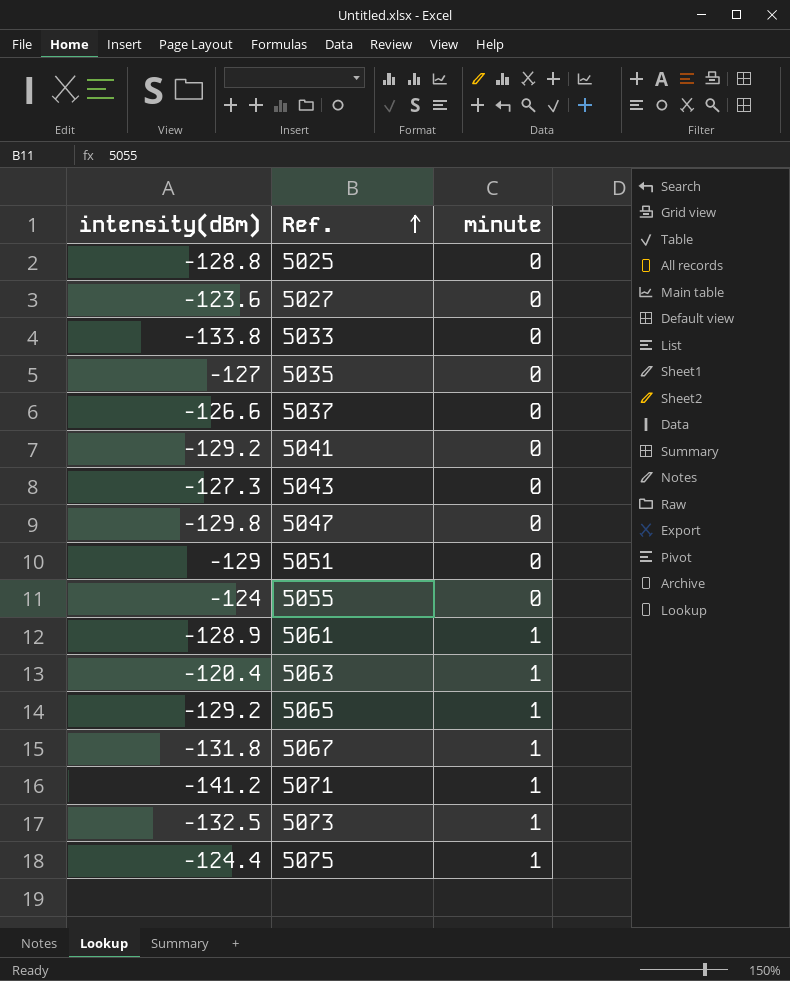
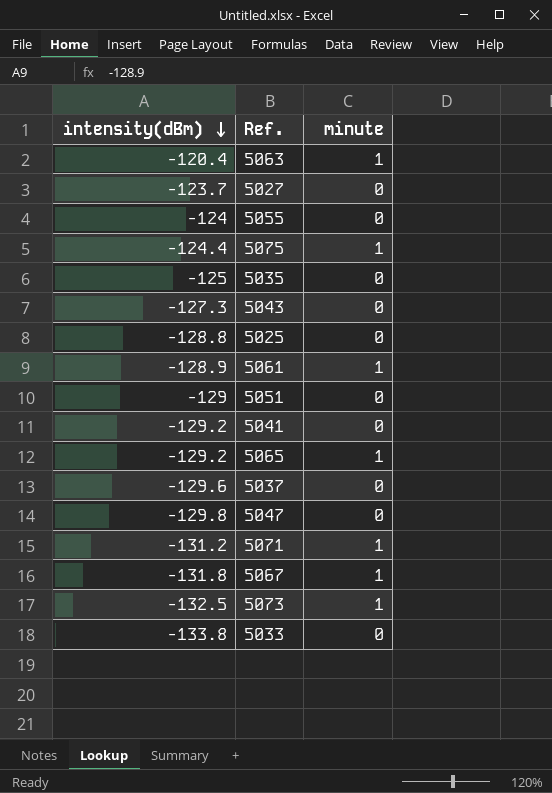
row order: Ref. ascending -> intensity(dBm) descending
5027 | intensity(dBm): -123.6 -> -123.7
5035 | intensity(dBm): -127 -> -125
5037 | intensity(dBm): -126.6 -> -129.6
5071 | intensity(dBm): -141.2 -> -131.2

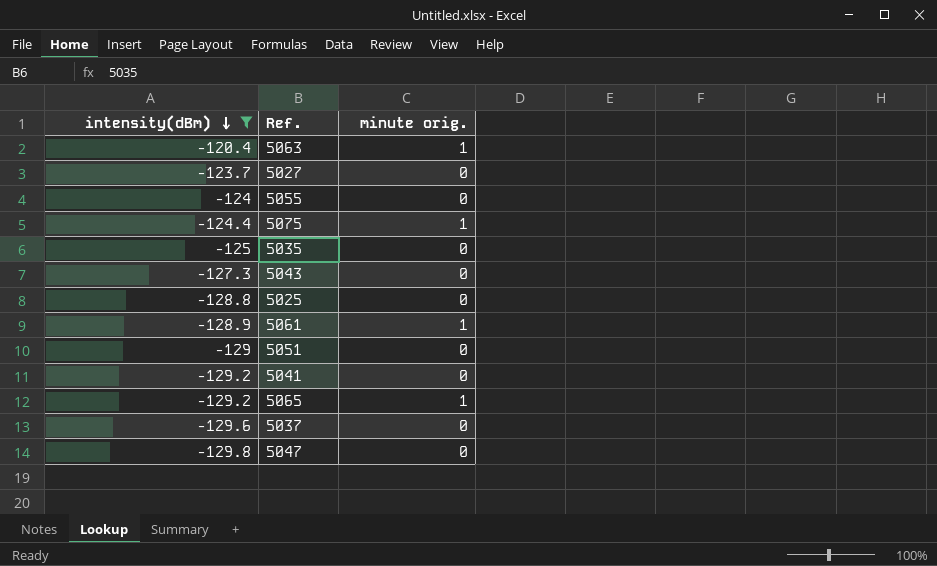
filter: none -> intensity(dBm) >= -129.8
column name: minute -> minute orig.

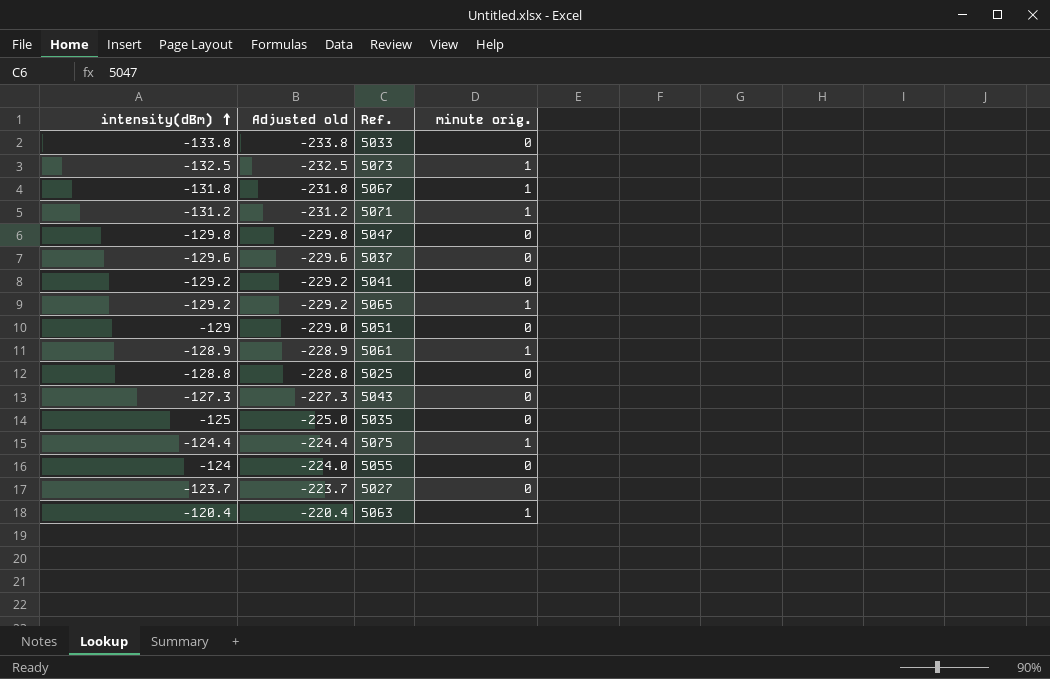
filter: intensity(dBm) >= -129.8 -> none
row order: intensity(dBm) descending -> intensity(dBm) ascending
column Adjusted old | formula: none -> [intensity(dBm)] - 100

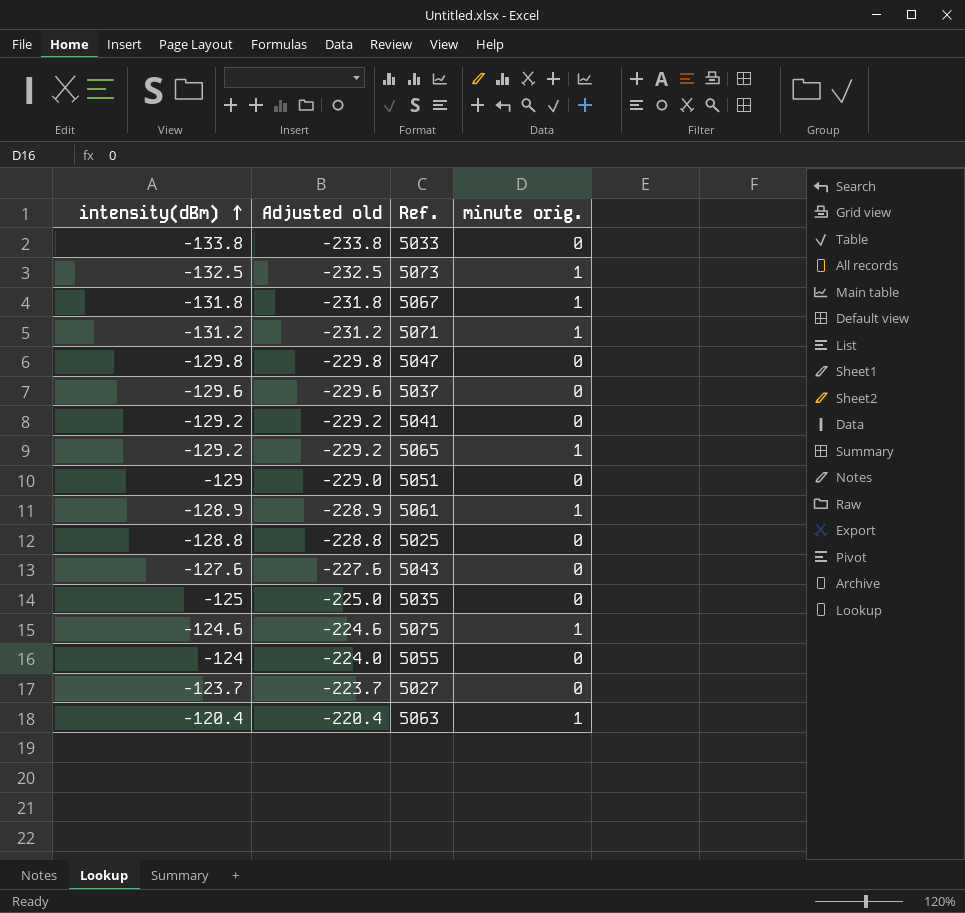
5043 | intensity(dBm): -127.3 -> -127.6
5043 | Adjusted old: -227.3 -> -227.6
5075 | intensity(dBm): -124.4 -> -124.6
5075 | Adjusted old: -224.4 -> -224.6

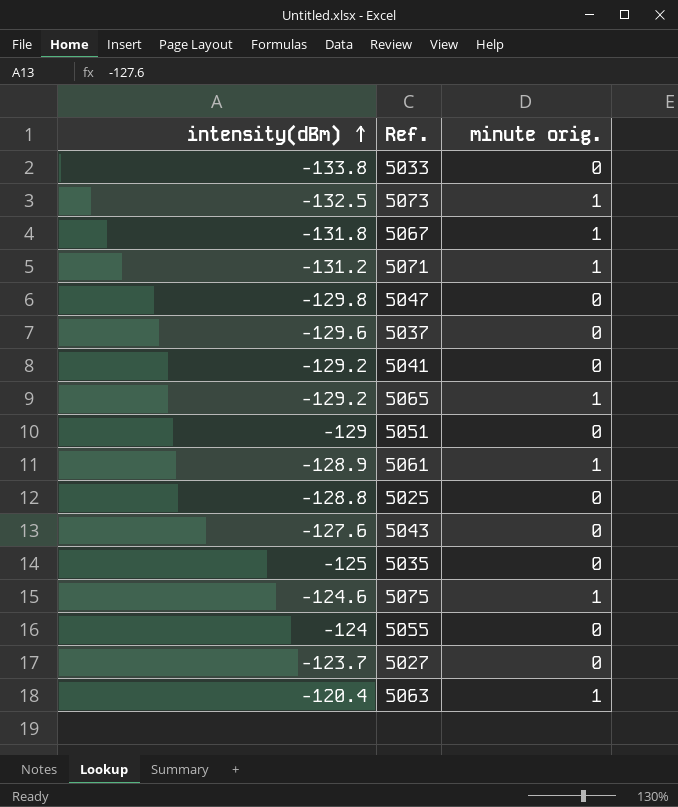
column Adjusted old | formula: [intensity(dBm)] - 100 -> none

